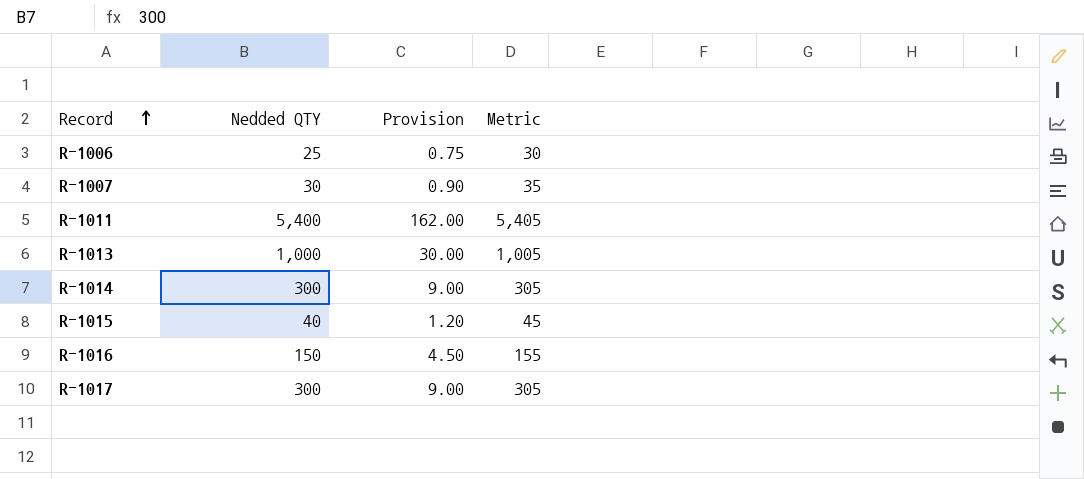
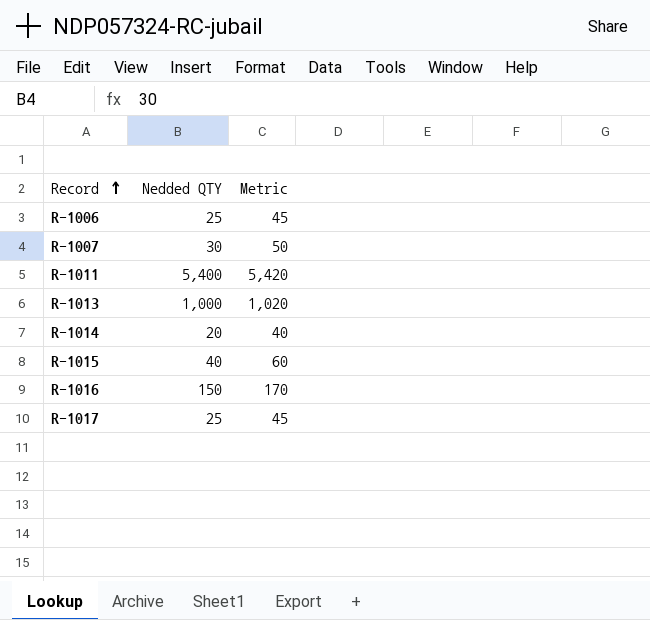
column Provision | formula: [Nedded QTY] * 0.03 -> none
column Metric | formula: [Nedded QTY] + 5 -> [Nedded QTY] + 20
R-1014 | Nedded QTY: 300 -> 20
R-1017 | Nedded QTY: 300 -> 25

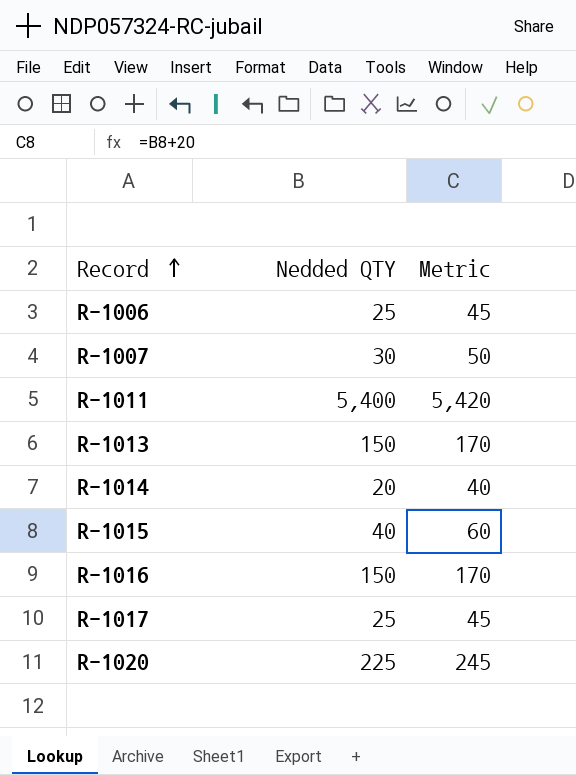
R-1013 | Nedded QTY: 1,000 -> 150
R-1013 | Metric: 1,020 -> 170
row R-1020: none -> 225 | 245

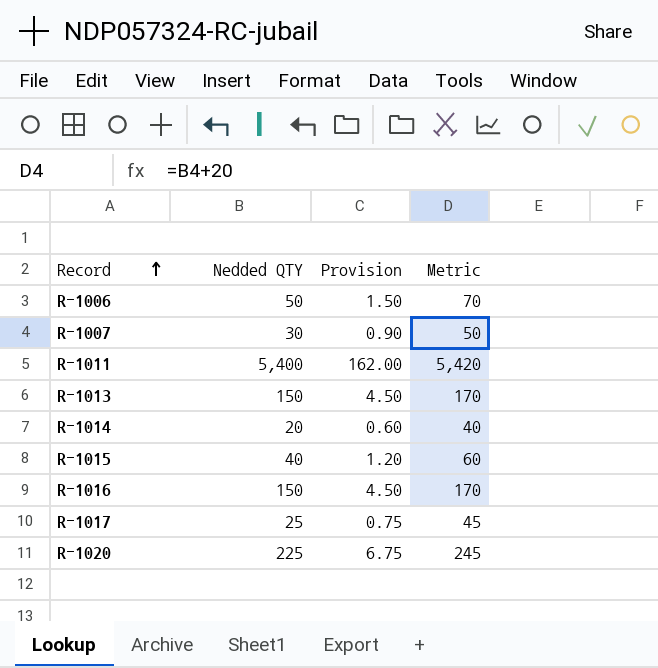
column Provision | formula: none -> [Nedded QTY] * 0.03
R-1006 | Nedded QTY: 25 -> 50
R-1006 | Metric: 45 -> 70

